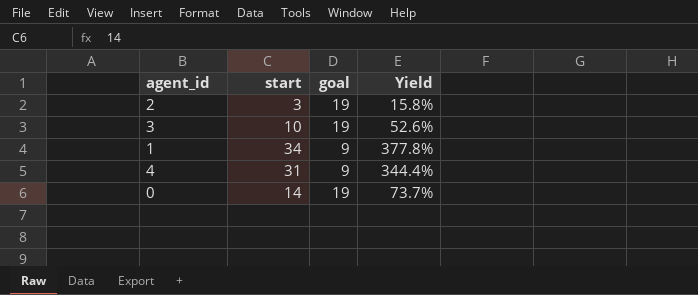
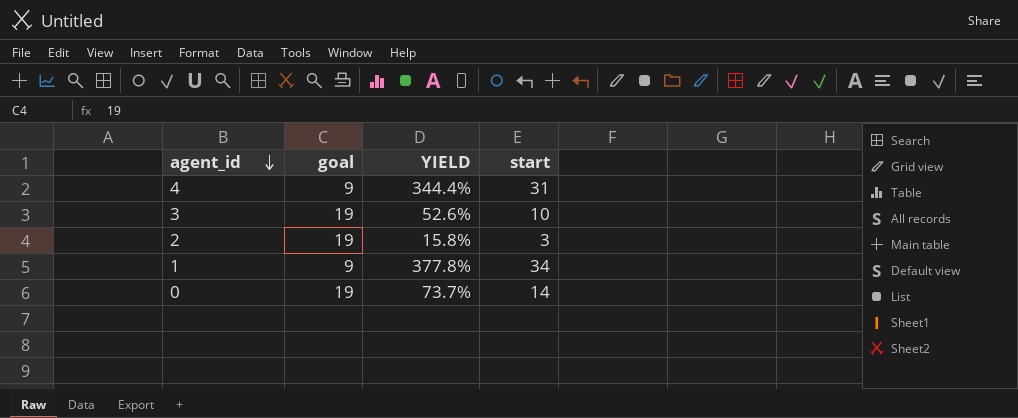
row order: none -> agent_id descending
column name: Yield -> YIELD
column start | position: 2 -> 4

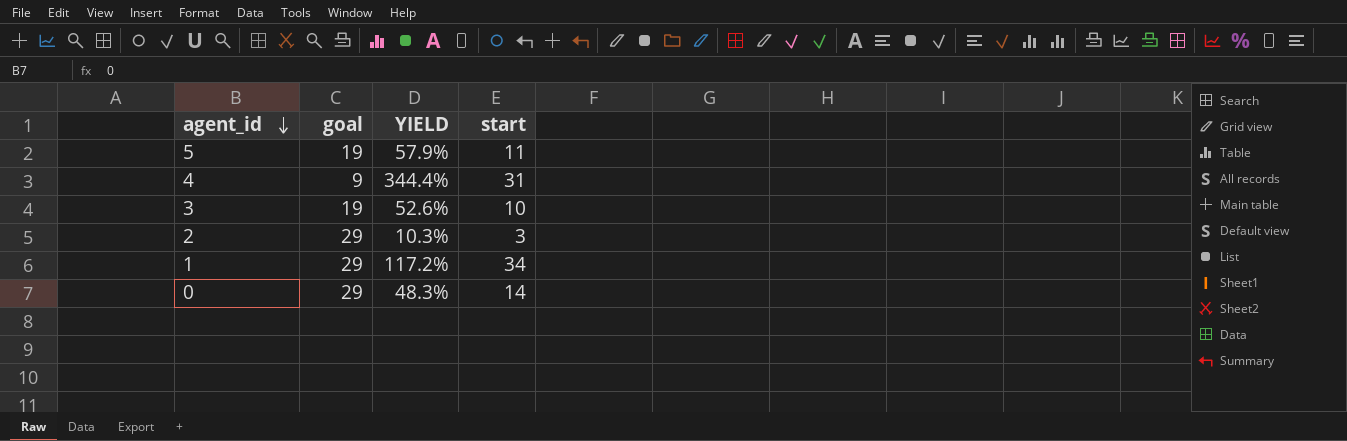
row 5: none -> 19 | 57.9% | 11
2 | goal: 19 -> 29
2 | YIELD: 15.8% -> 10.3%
1 | goal: 9 -> 29
1 | YIELD: 377.8% -> 117.2%
0 | goal: 19 -> 29
0 | YIELD: 73.7% -> 48.3%

